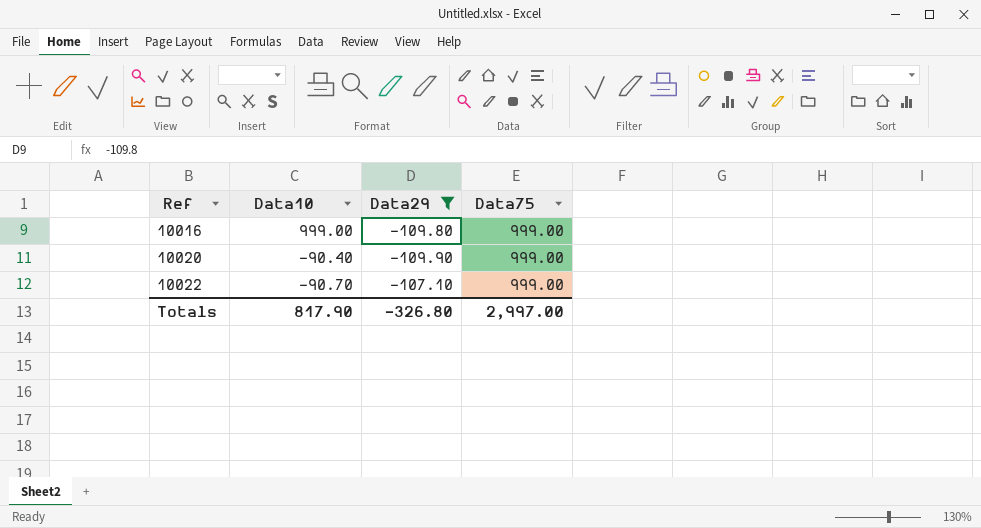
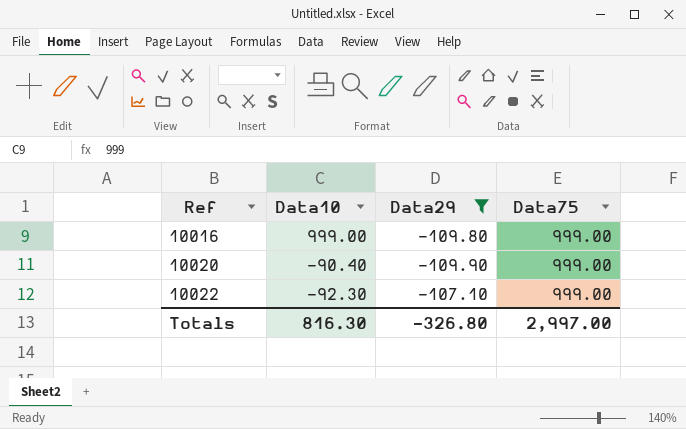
10022 | Data10: -90.70 -> -92.30
Totals | Data10: 817.90 -> 816.30

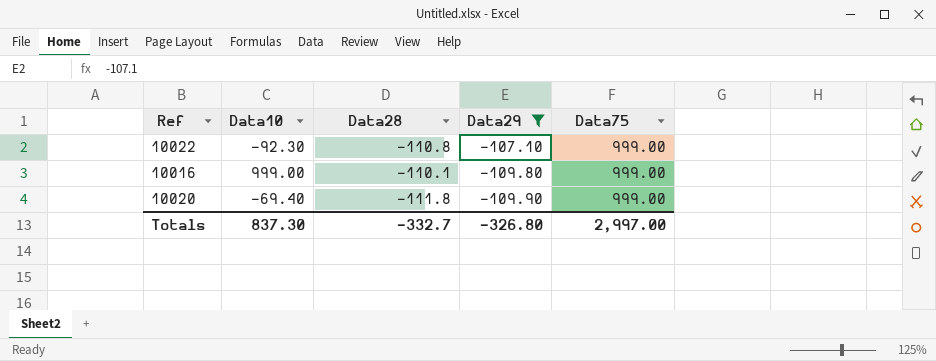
row order: Ref ascending -> Data29 descending
column Data28 | position: none -> 3
10020 | Data10: -90.40 -> -69.40
Totals | Data10: 816.30 -> 837.30

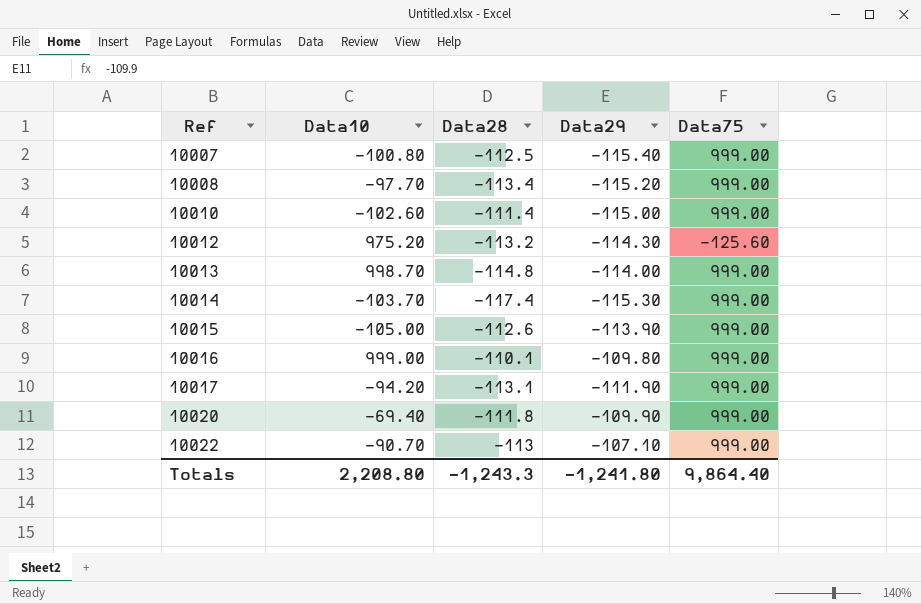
filter: Data29 >= -109.90 -> none
row order: Data29 descending -> Ref ascending
10022 | Data10: -92.30 -> -90.70
10022 | Data28: -110.8 -> -113
Totals | Data10: 837.30 -> 2,208.80
Totals | Data28: -332.7 -> -1,243.3
Totals | Data29: -326.80 -> -1,241.80
Totals | Data75: 2,997.00 -> 9,864.40

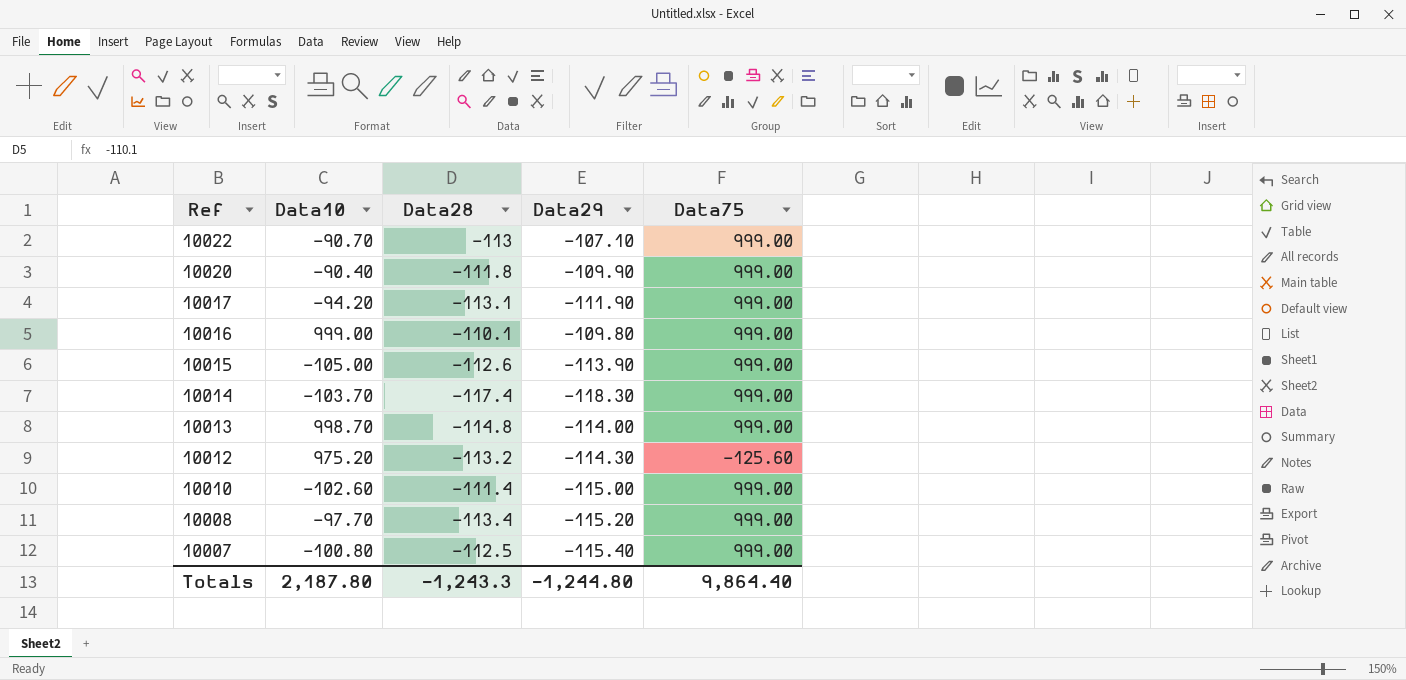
row order: Ref ascending -> Ref descending
10020 | Data10: -69.40 -> -90.40
10014 | Data29: -115.30 -> -118.30
Totals | Data10: 2,208.80 -> 2,187.80
Totals | Data29: -1,241.80 -> -1,244.80

